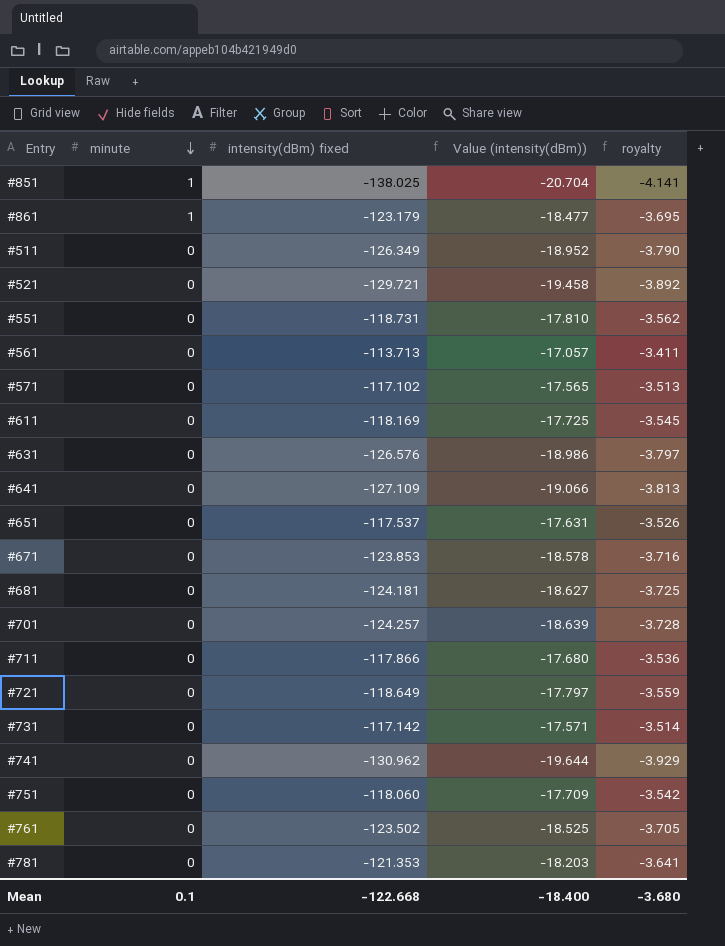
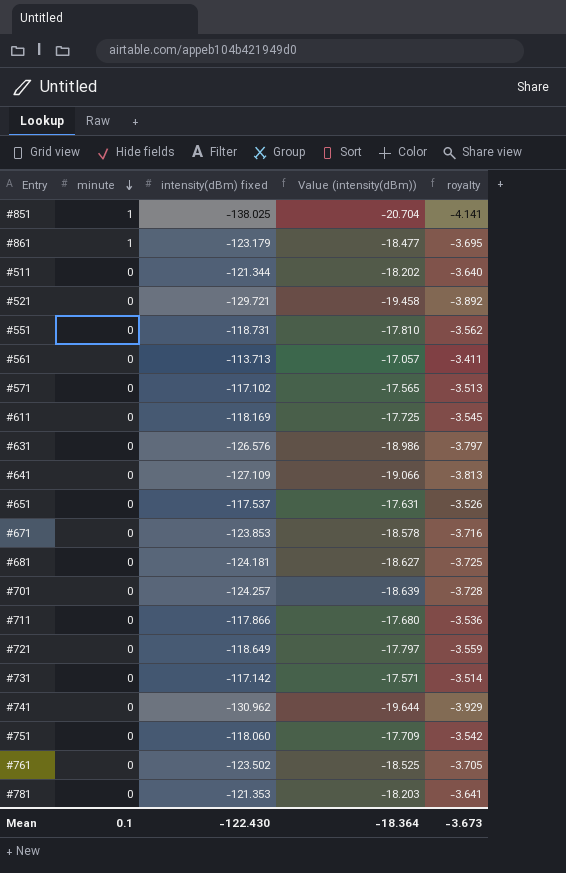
#511 | intensity(dBm) fixed: -126.349 -> -121.344
#511 | Value (intensity(dBm)): -18.952 -> -18.202
#511 | royalty: -3.790 -> -3.640
Mean | intensity(dBm) fixed: -122.668 -> -122.430
Mean | Value (intensity(dBm)): -18.400 -> -18.364
Mean | royalty: -3.680 -> -3.673

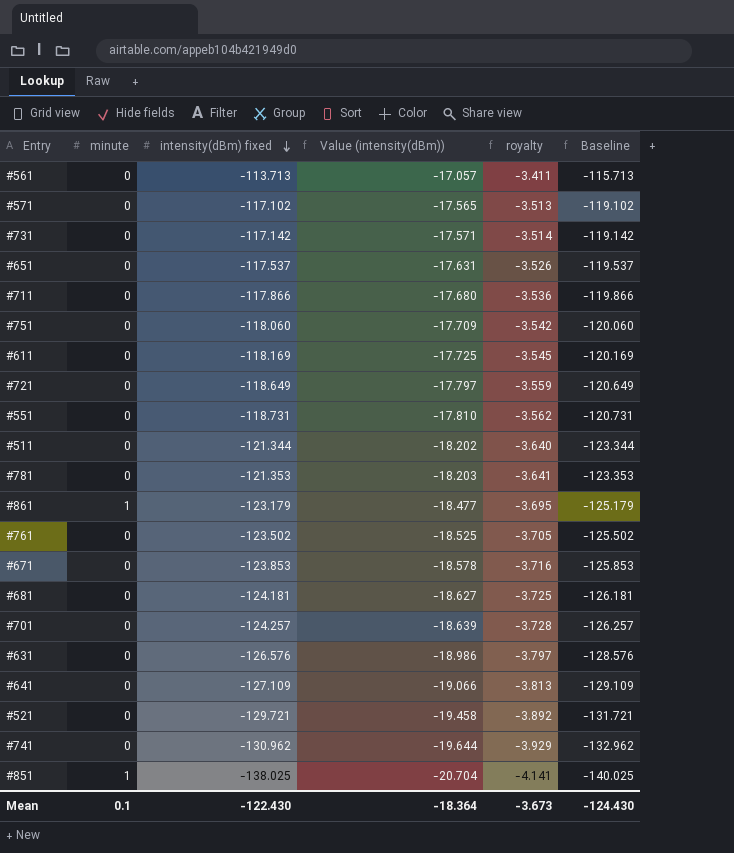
row order: minute descending -> intensity(dBm) fixed descending
column Baseline | formula: none -> [intensity(dBm) fixed] - 2

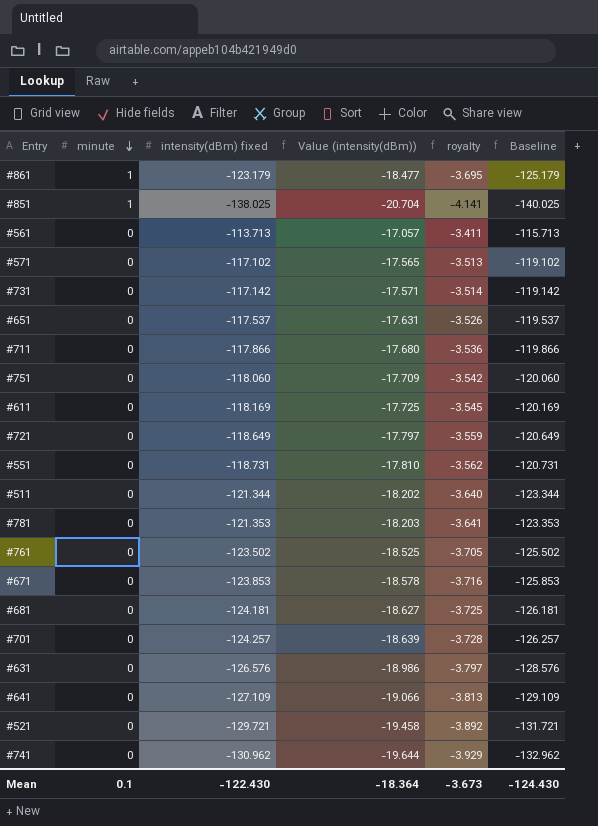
row order: intensity(dBm) fixed descending -> minute descending

